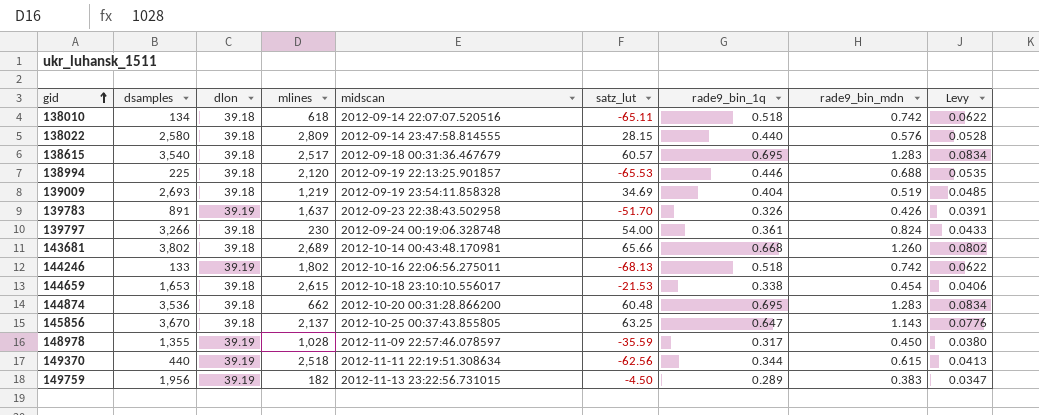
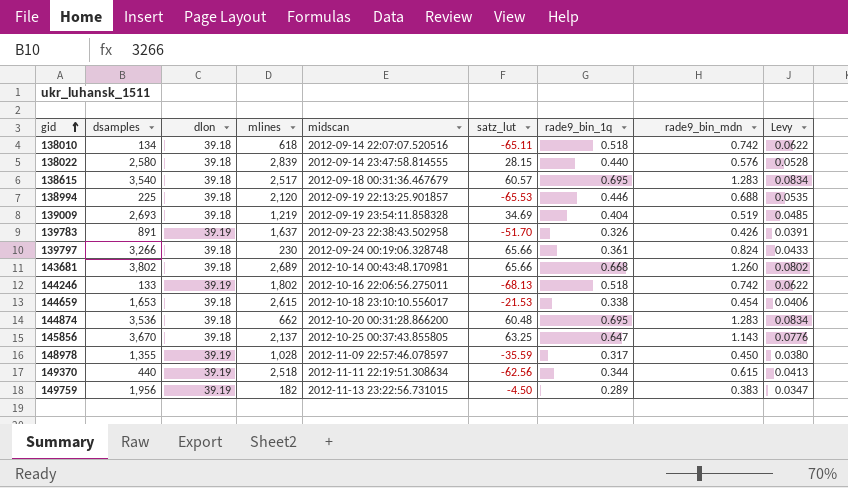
138022 | mlines: 2,809 -> 2,839
139797 | satz_lut: 54.00 -> 65.66

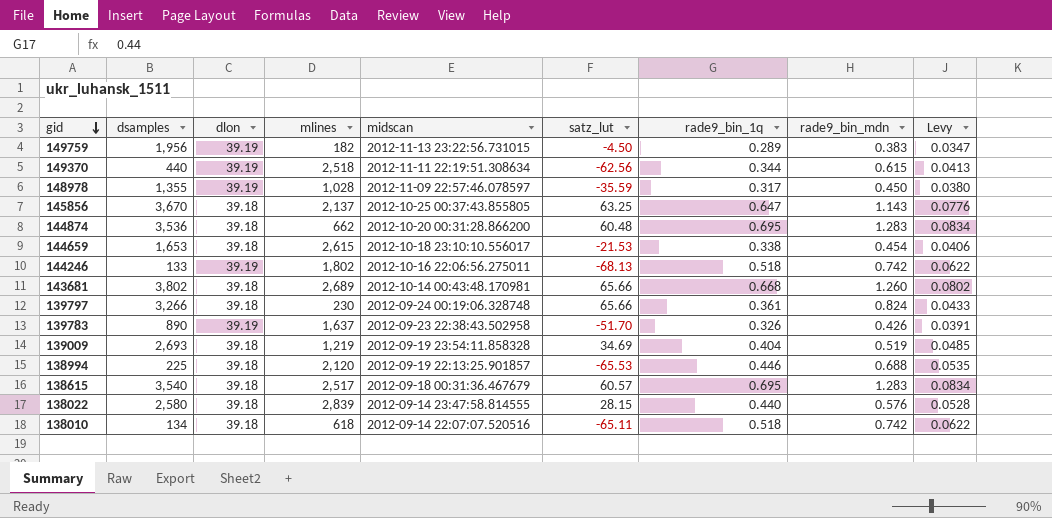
row order: gid ascending -> gid descending
139783 | dsamples: 891 -> 890

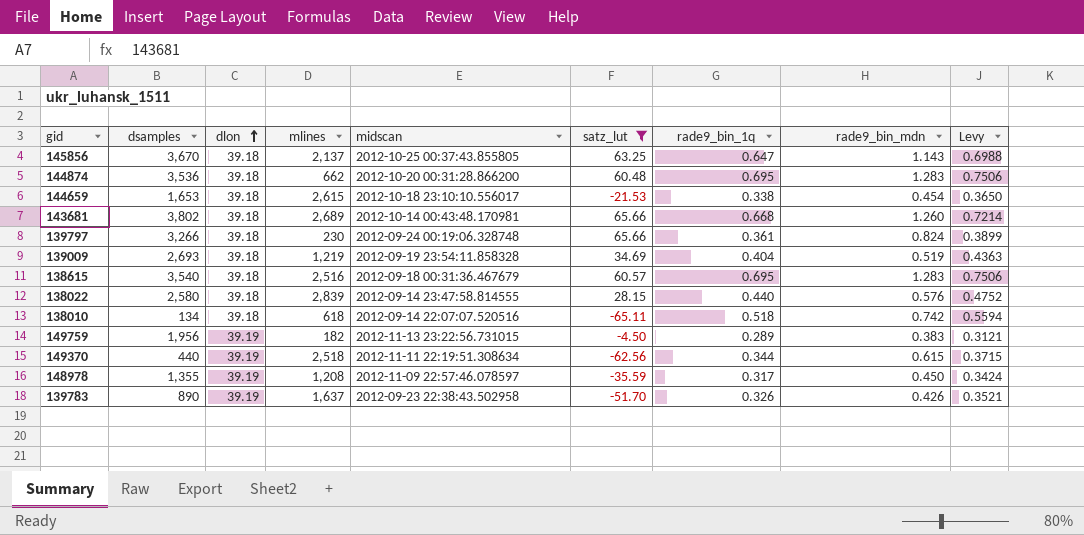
filter: none -> satz_lut >= -65.11
row order: gid descending -> dlon ascending
column Levy | formula: [rade9_bin_1q] * 0.12 -> [rade9_bin_1q] * 1.08
138615 | mlines: 2,517 -> 2,516
148978 | mlines: 1,028 -> 1,208

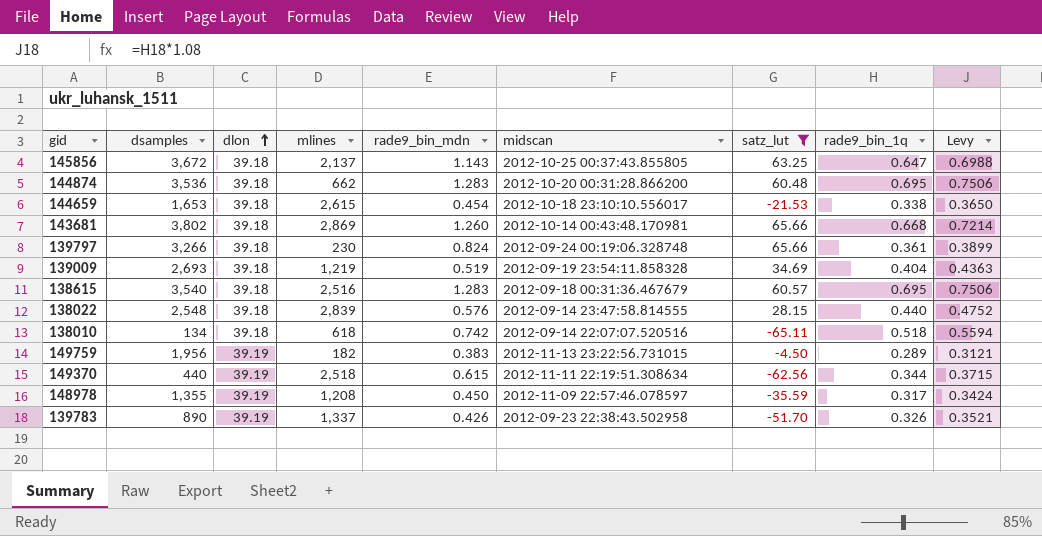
column rade9_bin_mdn | position: 8 -> 5
145856 | dsamples: 3,670 -> 3,672
143681 | mlines: 2,689 -> 2,869
138022 | dsamples: 2,580 -> 2,548
139783 | mlines: 1,637 -> 1,337

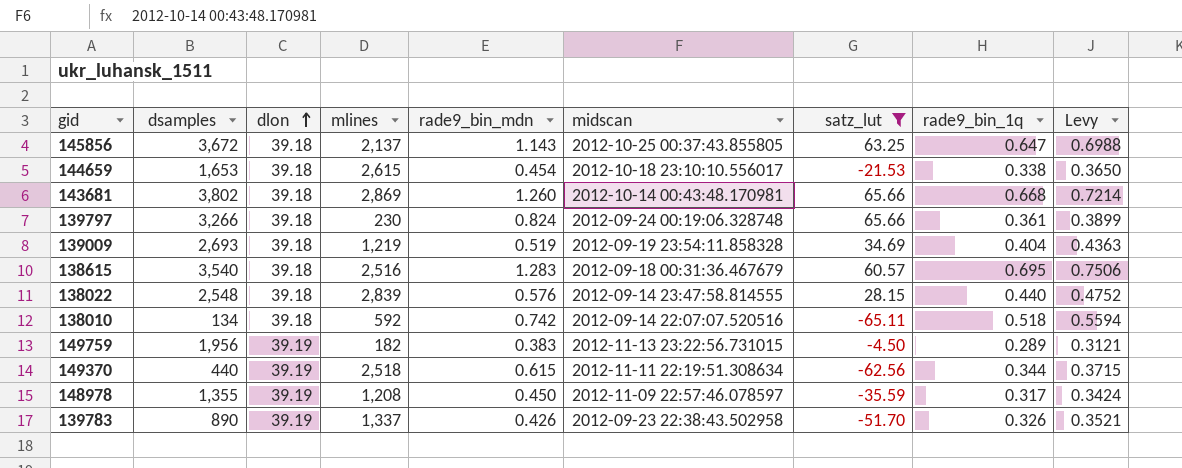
row 144874: 3,536 | 39.18 | 662 | 1.283 | 2012-10-20 00:31:28.866200 | 60.48 | 0.695 | 0.7506 -> none
138010 | mlines: 618 -> 592

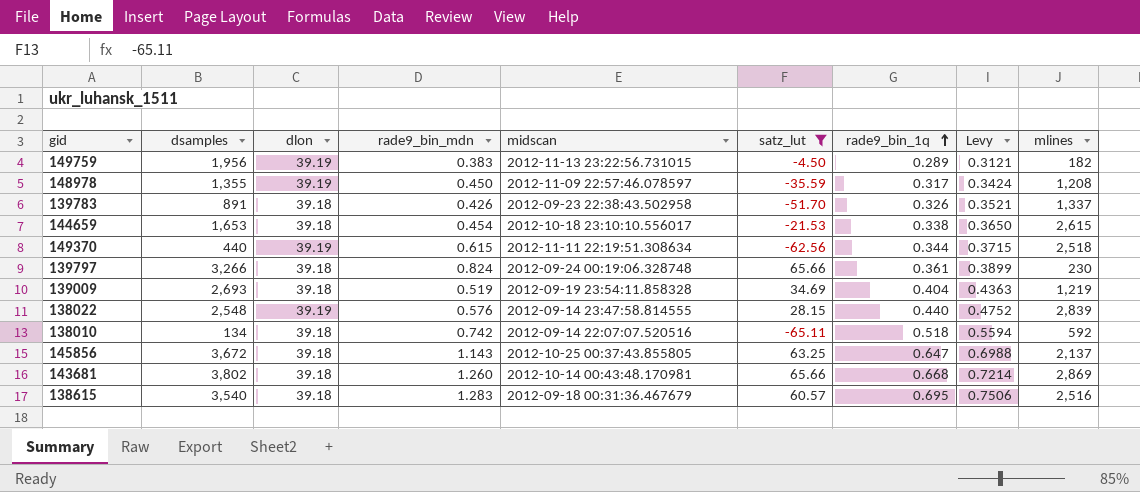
row order: dlon ascending -> rade9_bin_1q ascending
column mlines | position: 4 -> 9
139783 | dsamples: 890 -> 891
139783 | dlon: 39.19 -> 39.18
138022 | dlon: 39.18 -> 39.19

